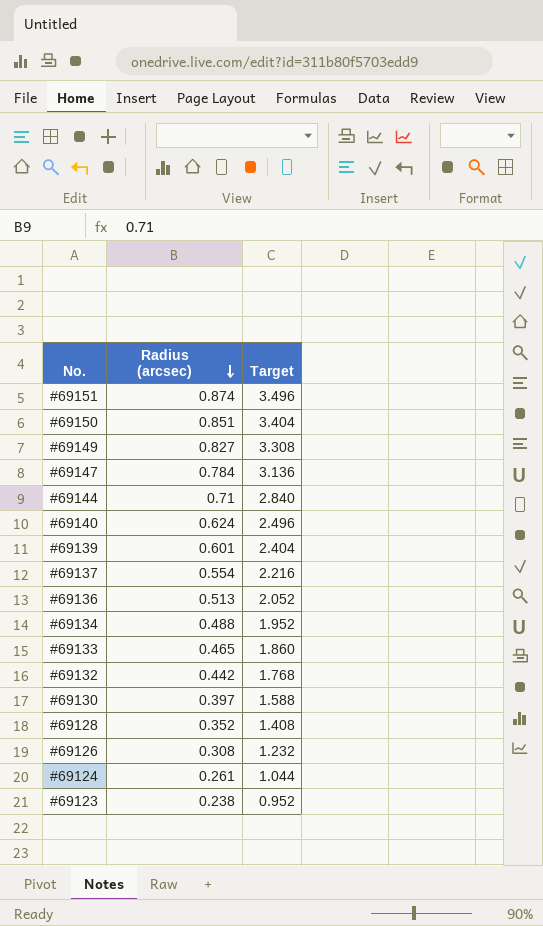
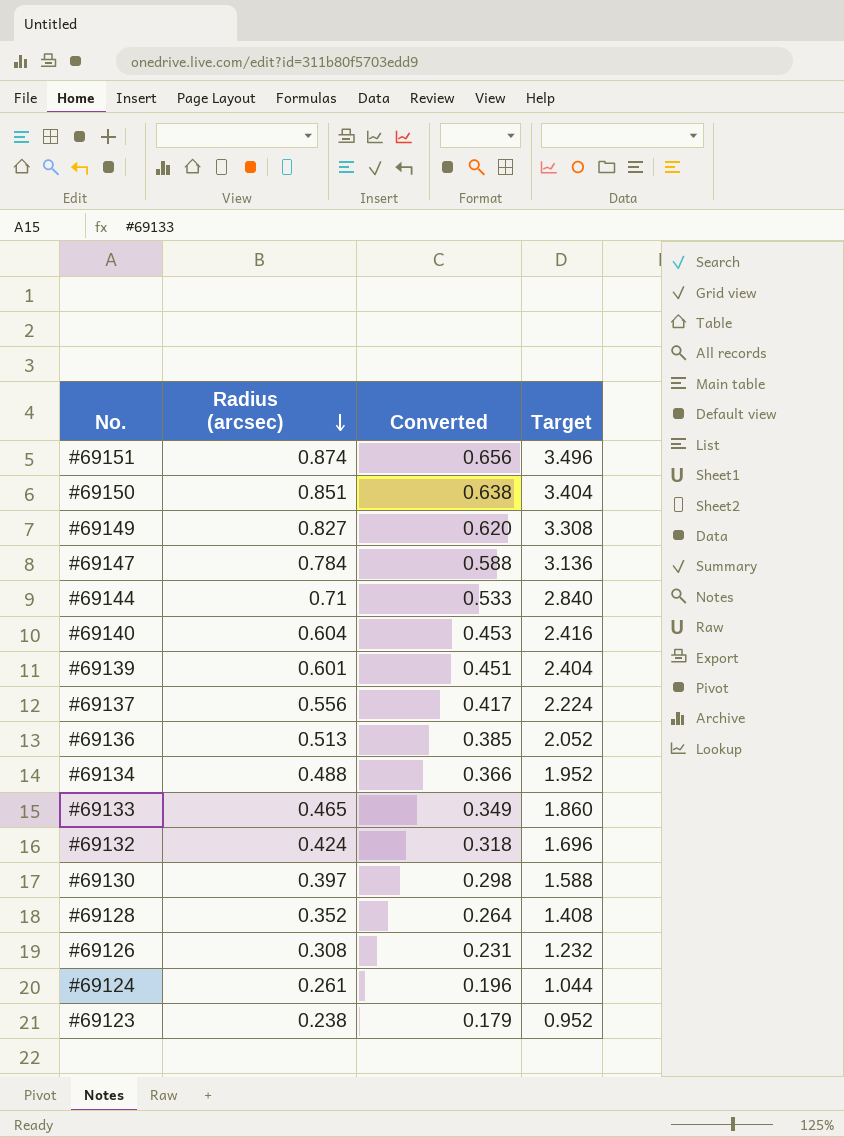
column Converted | formula: none -> [Radius (arcsec)] * 0.75
#69140 | Radius (arcsec): 0.624 -> 0.604
#69140 | Target: 2.496 -> 2.416
#69137 | Radius (arcsec): 0.554 -> 0.556
#69137 | Target: 2.216 -> 2.224
#69132 | Radius (arcsec): 0.442 -> 0.424
#69132 | Target: 1.768 -> 1.696

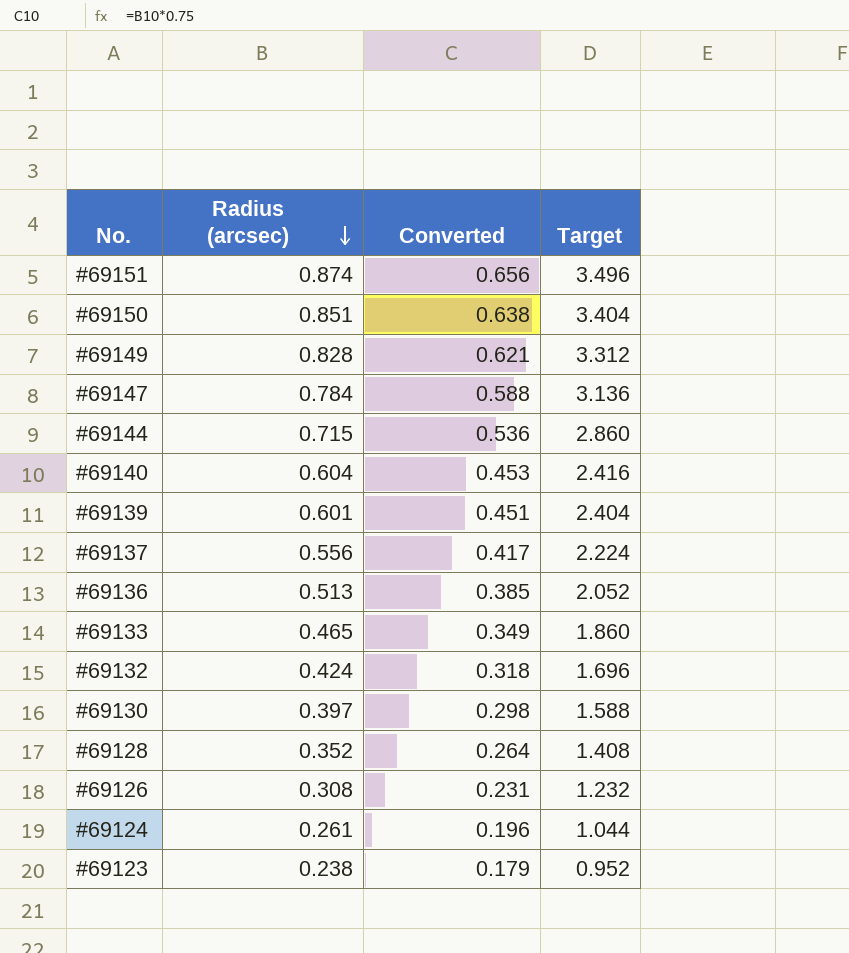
row #69134: 0.488 | 0.366 | 1.952 -> none
#69149 | Radius (arcsec): 0.827 -> 0.828
#69149 | Converted: 0.620 -> 0.621
#69149 | Target: 3.308 -> 3.312
#69144 | Radius (arcsec): 0.71 -> 0.715
#69144 | Converted: 0.533 -> 0.536
#69144 | Target: 2.840 -> 2.860

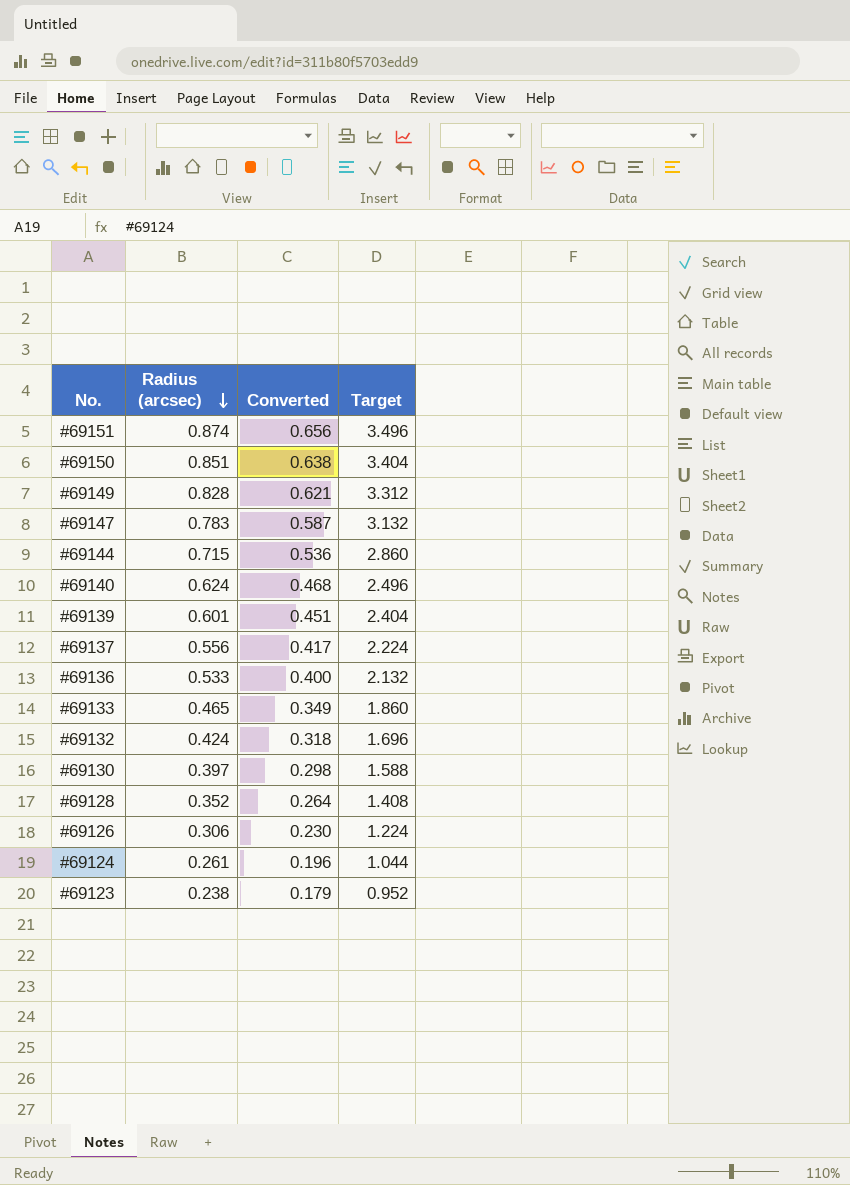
#69147 | Radius (arcsec): 0.784 -> 0.783
#69147 | Converted: 0.588 -> 0.587
#69147 | Target: 3.136 -> 3.132
#69140 | Radius (arcsec): 0.604 -> 0.624
#69140 | Converted: 0.453 -> 0.468
#69140 | Target: 2.416 -> 2.496
#69136 | Radius (arcsec): 0.513 -> 0.533
#69136 | Converted: 0.385 -> 0.400
#69136 | Target: 2.052 -> 2.132
#69126 | Radius (arcsec): 0.308 -> 0.306
#69126 | Converted: 0.231 -> 0.230
#69126 | Target: 1.232 -> 1.224

